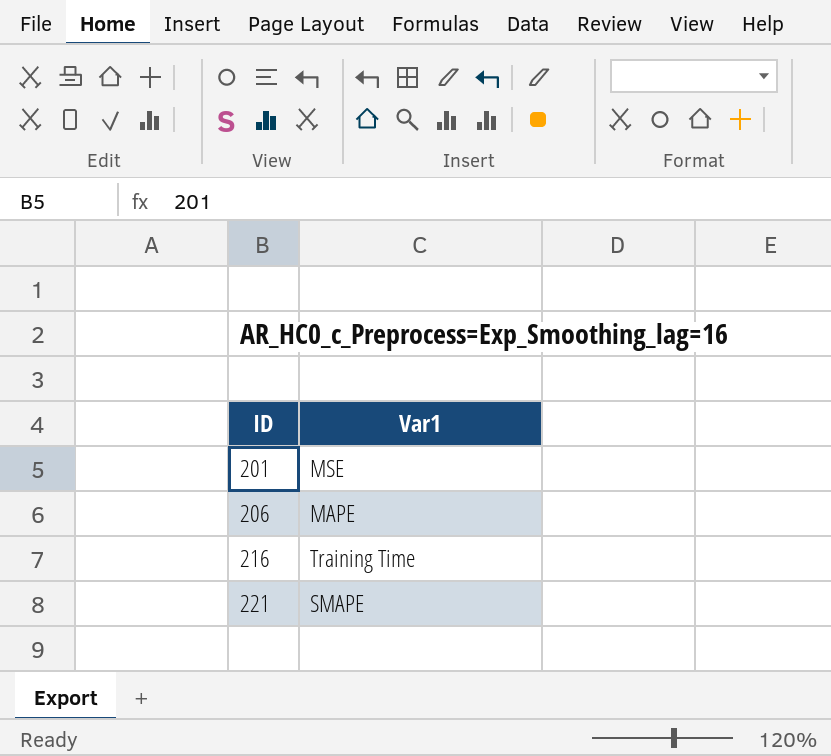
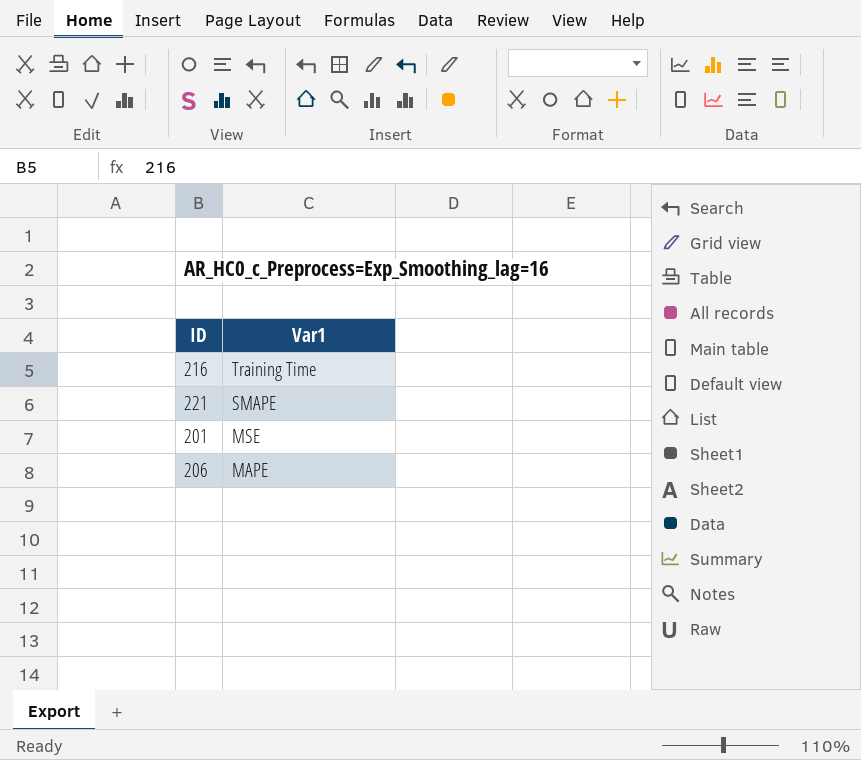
row order: ID ascending -> Var1 descending

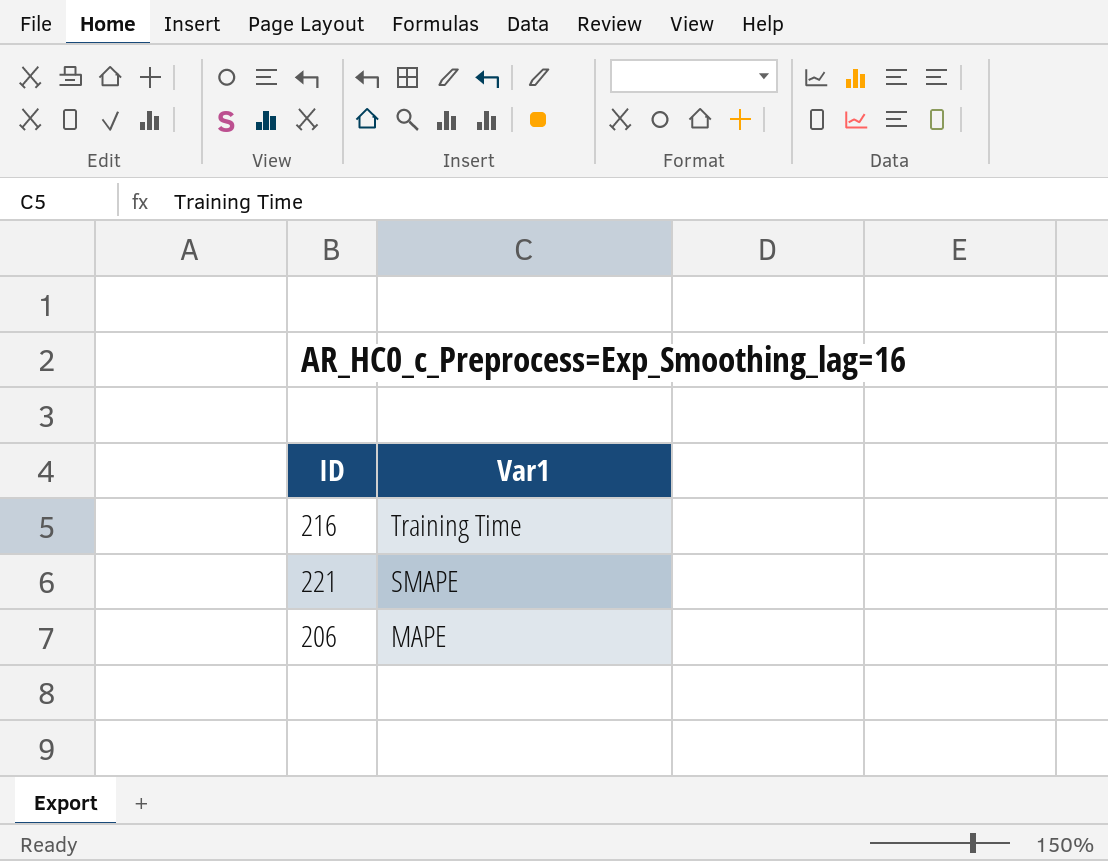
row 201: MSE -> none

